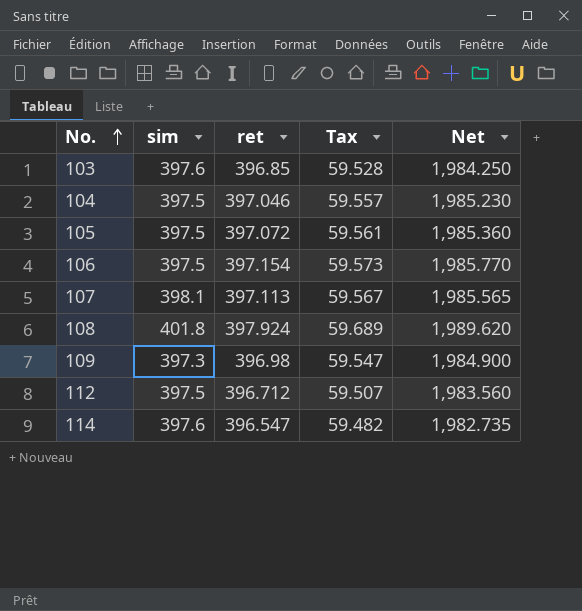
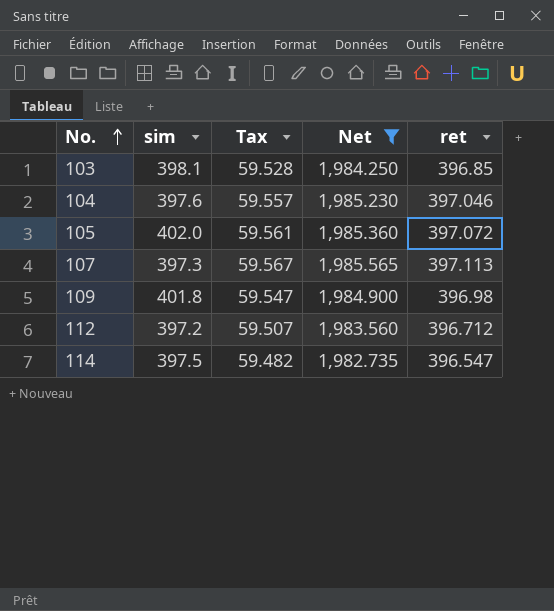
filter: none -> Net <= 1,985.565
column ret | position: 3 -> 5
103 | sim: 397.6 -> 398.1
104 | sim: 397.5 -> 397.6
105 | sim: 397.5 -> 402.0
107 | sim: 398.1 -> 397.3
109 | sim: 397.3 -> 401.8
112 | sim: 397.5 -> 397.2
114 | sim: 397.6 -> 397.5

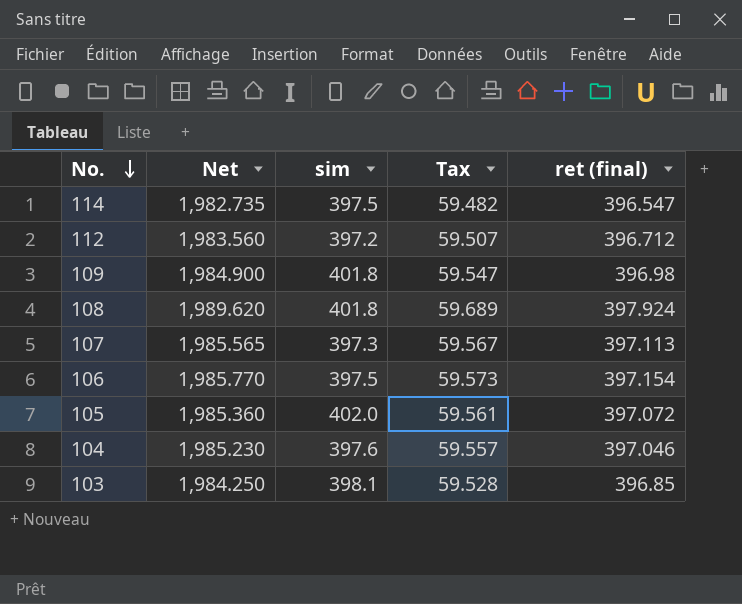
filter: Net <= 1,985.565 -> none
row order: No. ascending -> No. descending
column Net | position: 4 -> 2
column name: ret -> ret (final)

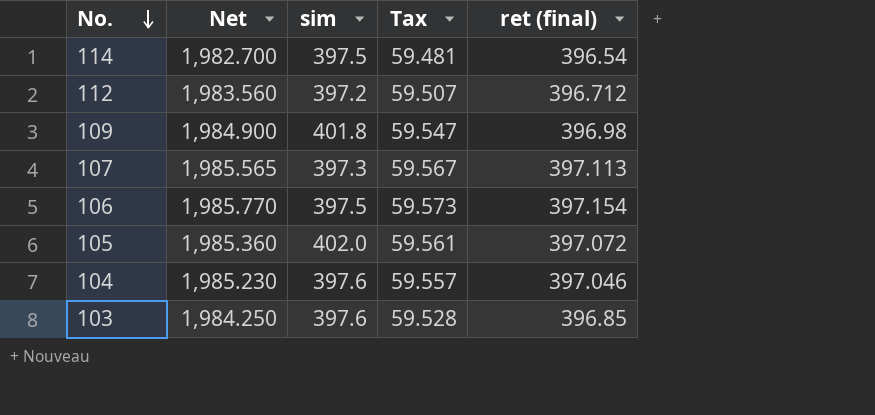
row 108: 1,989.620 | 401.8 | 59.689 | 397.924 -> none
114 | Net: 1,982.735 -> 1,982.700
114 | Tax: 59.482 -> 59.481
114 | ret (final): 396.547 -> 396.54
103 | sim: 398.1 -> 397.6

